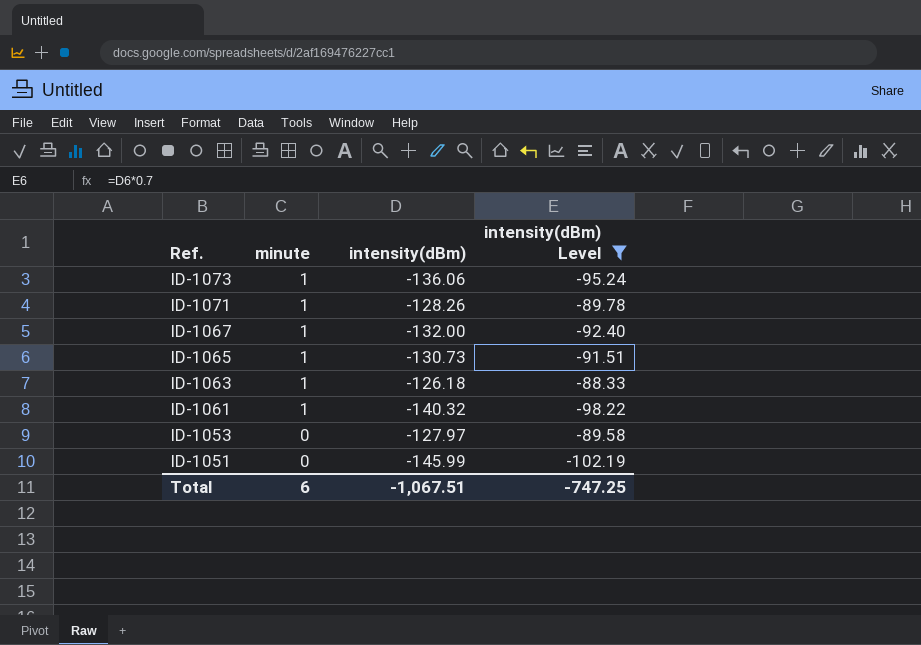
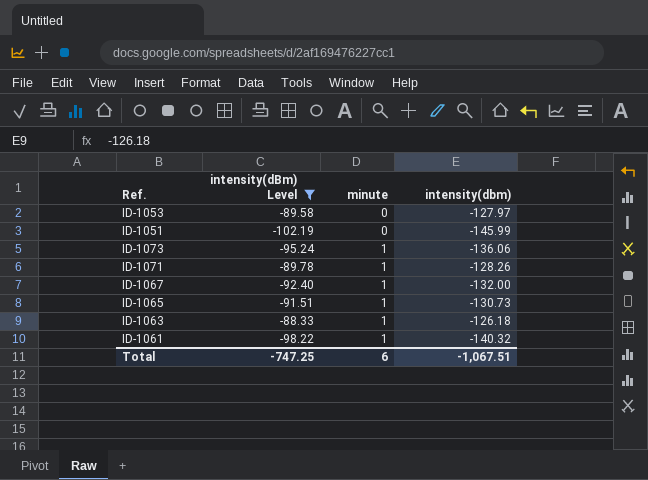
row order: Ref. descending -> minute ascending
column intensity(dBm) Level | position: 4 -> 2
column name: intensity(dBm) -> intensity(dbm)

